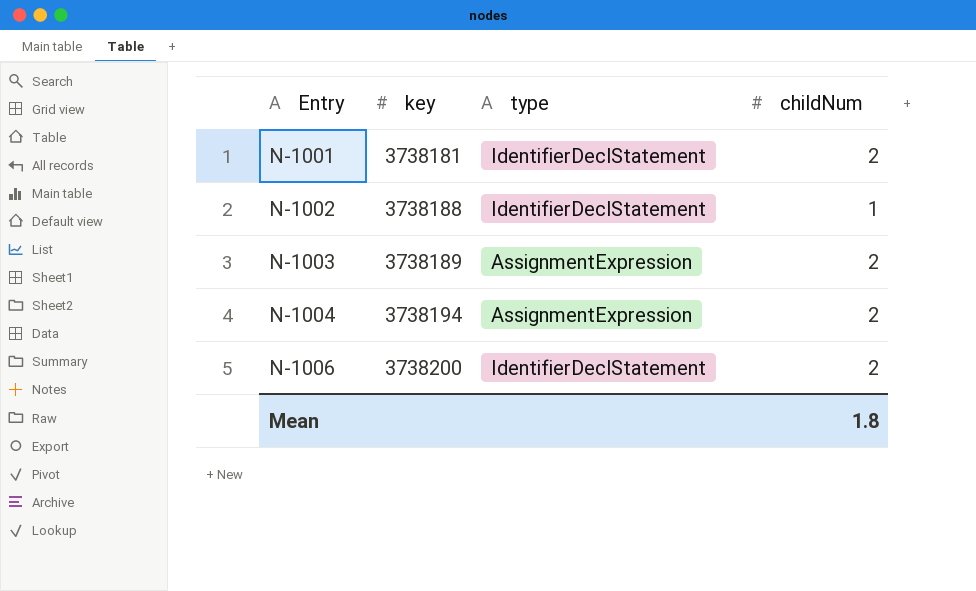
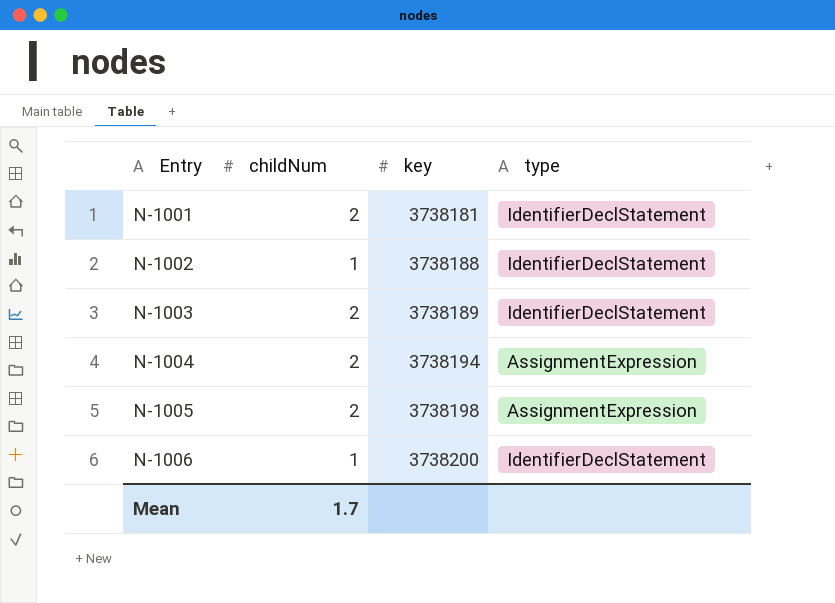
column childNum | position: 4 -> 2
N-1003 | type: AssignmentExpression -> IdentifierDeclStatement
row N-1005: none -> 2 | 3738198 | AssignmentExpression
N-1006 | childNum: 2 -> 1
Mean | childNum: 1.8 -> 1.7

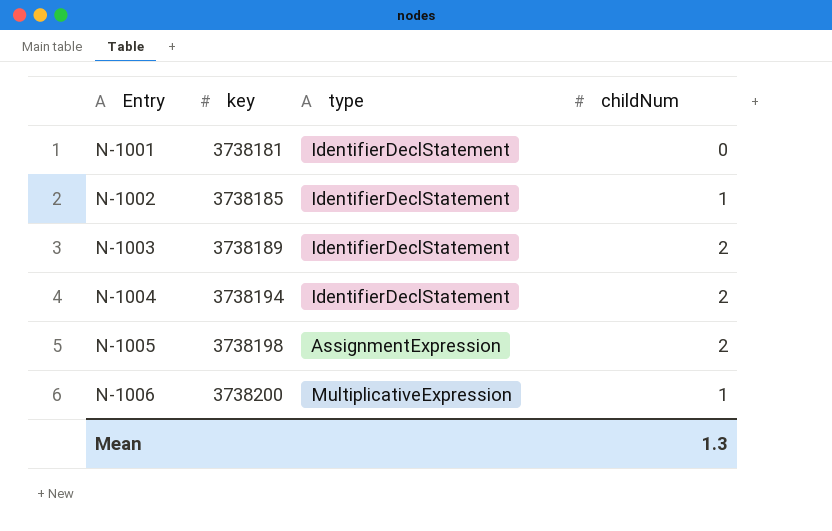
column childNum | position: 2 -> 4
N-1001 | childNum: 2 -> 0
N-1002 | key: 3738188 -> 3738185
N-1004 | type: AssignmentExpression -> IdentifierDeclStatement
N-1006 | type: IdentifierDeclStatement -> MultiplicativeExpression
Mean | childNum: 1.7 -> 1.3

